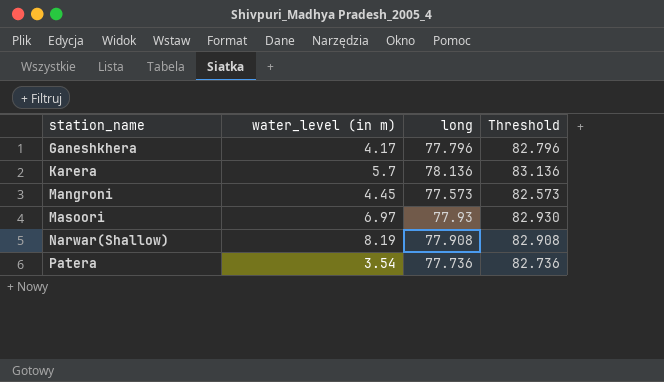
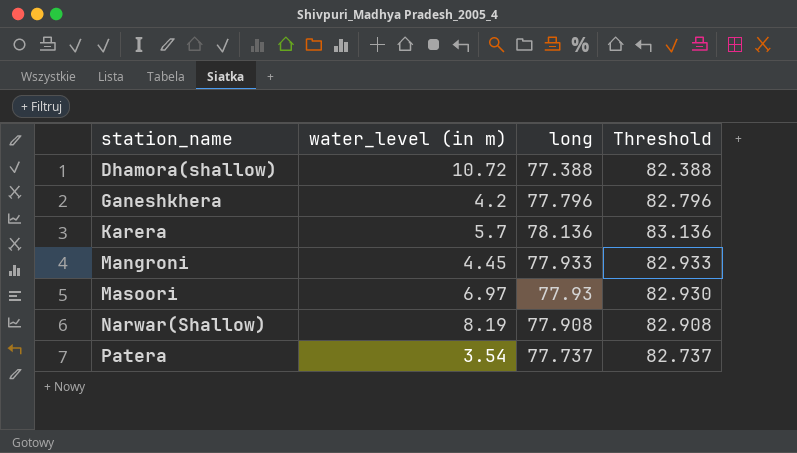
row Dhamora(shallow): none -> 10.72 | 77.388 | 82.388
Ganeshkhera | water_level (in m): 4.17 -> 4.2
Mangroni | long: 77.573 -> 77.933
Mangroni | Threshold: 82.573 -> 82.933
Patera | long: 77.736 -> 77.737
Patera | Threshold: 82.736 -> 82.737

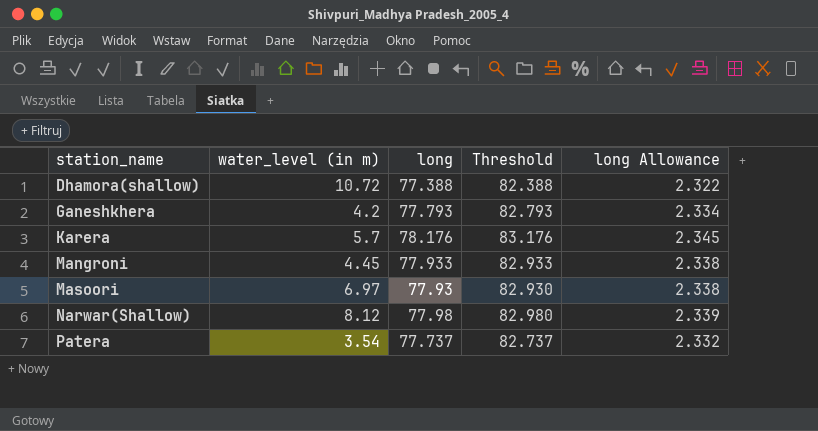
column long Allowance | formula: none -> [long] * 0.03
Ganeshkhera | long: 77.796 -> 77.793
Ganeshkhera | Threshold: 82.796 -> 82.793
Karera | long: 78.136 -> 78.176
Karera | Threshold: 83.136 -> 83.176
Narwar(Shallow) | water_level (in m): 8.19 -> 8.12
Narwar(Shallow) | long: 77.908 -> 77.98
Narwar(Shallow) | Threshold: 82.908 -> 82.980

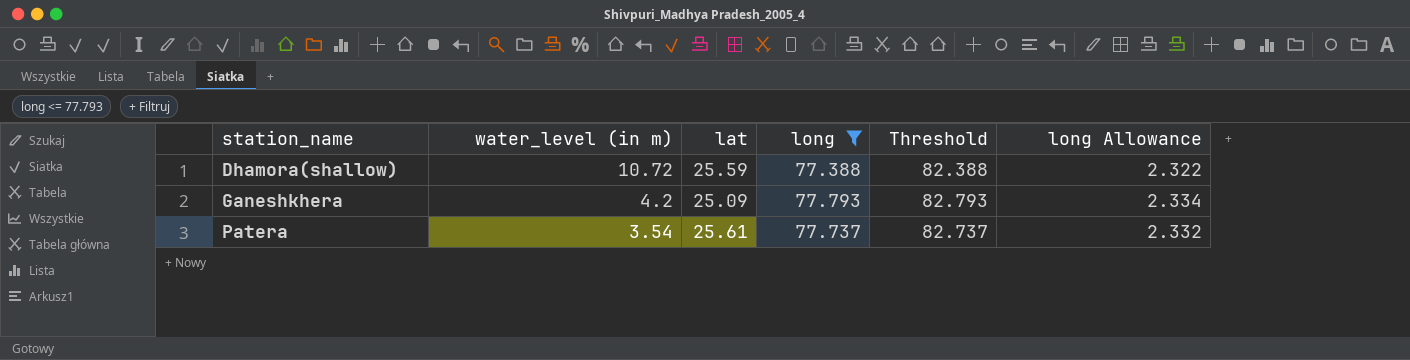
filter: none -> long <= 77.793
column lat | position: none -> 3

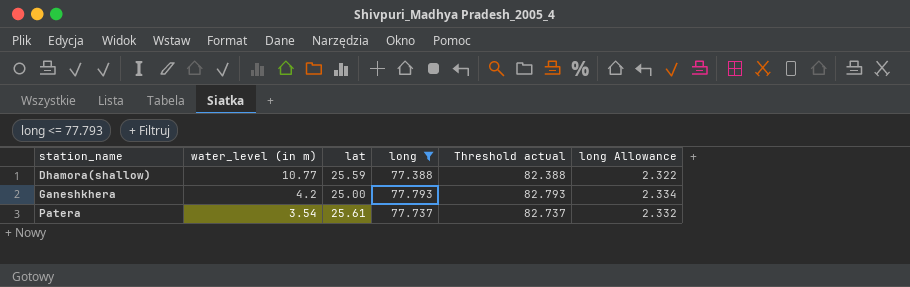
column name: Threshold -> Threshold actual
Dhamora(shallow) | water_level (in m): 10.72 -> 10.77
Ganeshkhera | lat: 25.09 -> 25.00

